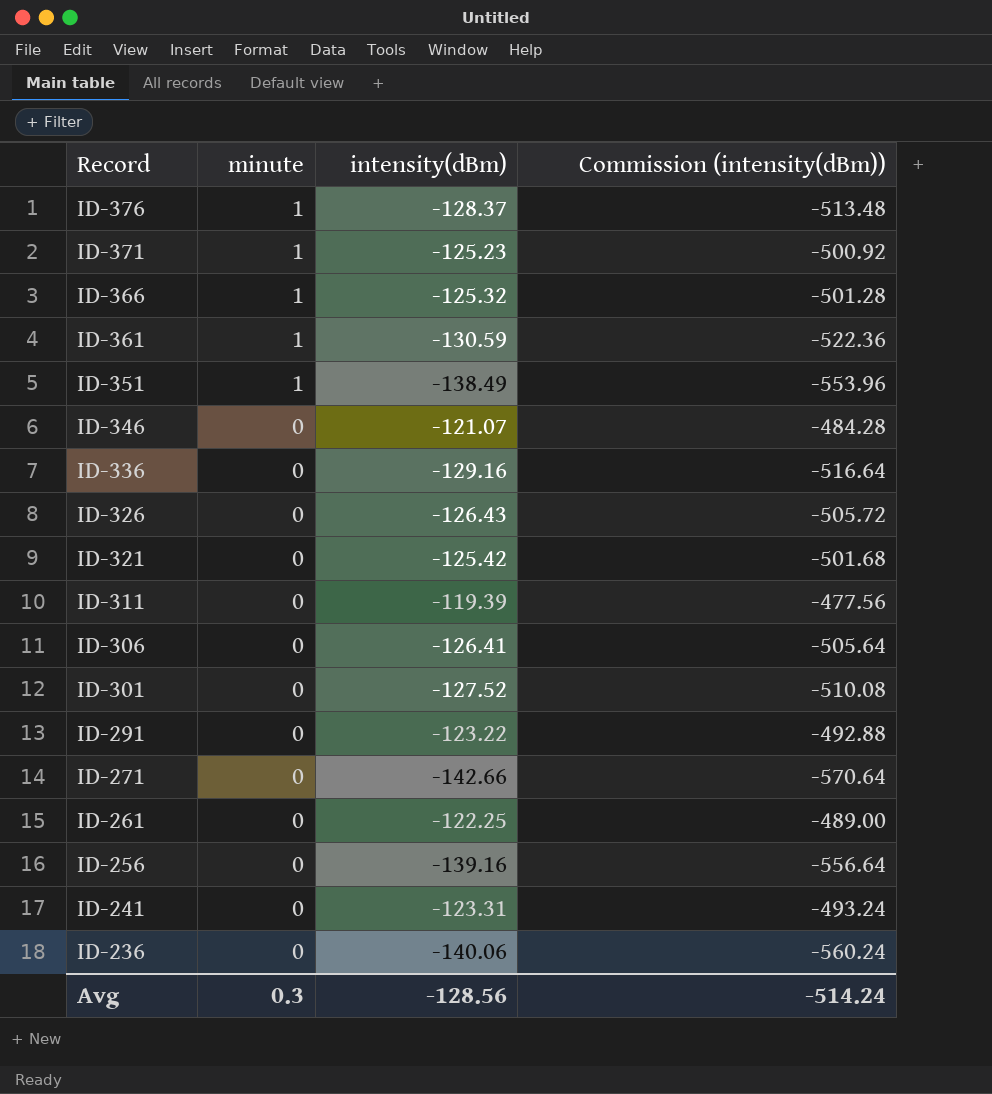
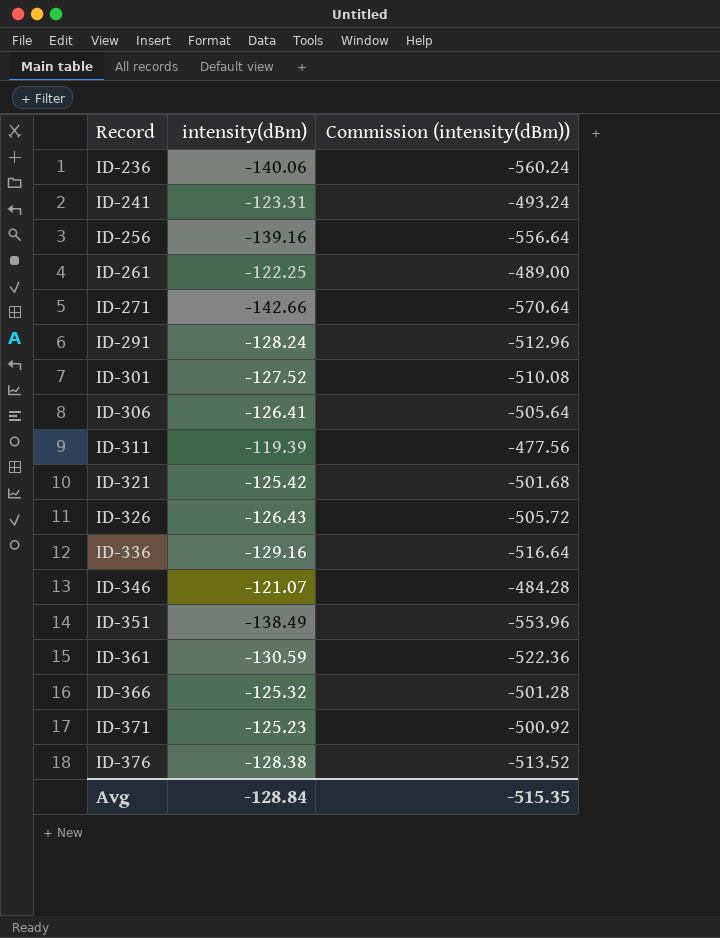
row order: Record descending -> Record ascending
column minute | position: 2 -> none
ID-291 | intensity(dBm): -123.22 -> -128.24
ID-291 | Commission (intensity(dBm)): -492.88 -> -512.96
ID-376 | intensity(dBm): -128.37 -> -128.38
ID-376 | Commission (intensity(dBm)): -513.48 -> -513.52
Avg | intensity(dBm): -128.56 -> -128.84
Avg | Commission (intensity(dBm)): -514.24 -> -515.35

